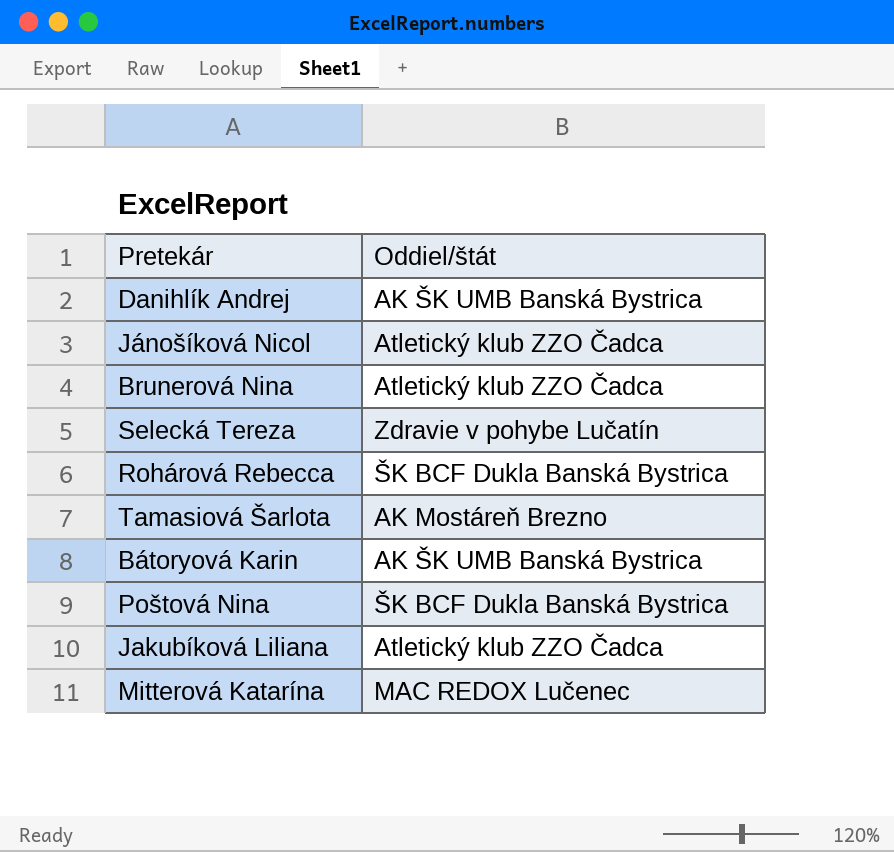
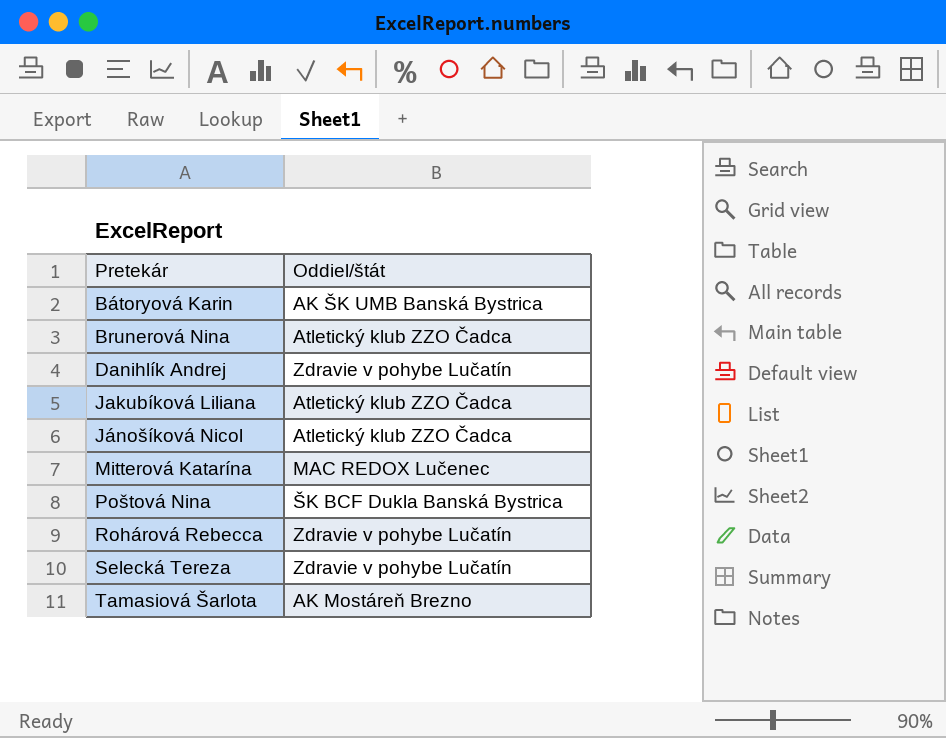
row order: none -> Pretekár ascending
Danihlík Andrej | Oddiel/štát: AK ŠK UMB Banská Bystrica -> Zdravie v pohybe Lučatín
Rohárová Rebecca | Oddiel/štát: ŠK BCF Dukla Banská Bystrica -> Zdravie v pohybe Lučatín

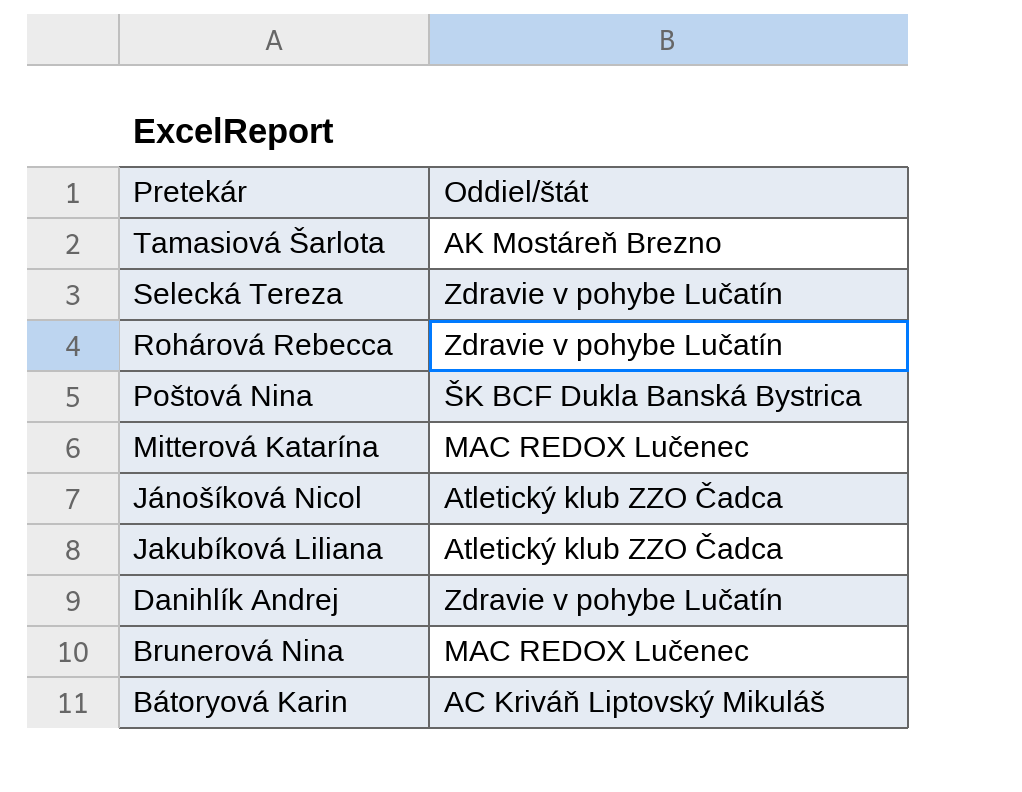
row order: Pretekár ascending -> Pretekár descending
Brunerová Nina | Oddiel/štát: Atletický klub ZZO Čadca -> MAC REDOX Lučenec
Bátoryová Karin | Oddiel/štát: AK ŠK UMB Banská Bystrica -> AC Kriváň Liptovský Mikuláš

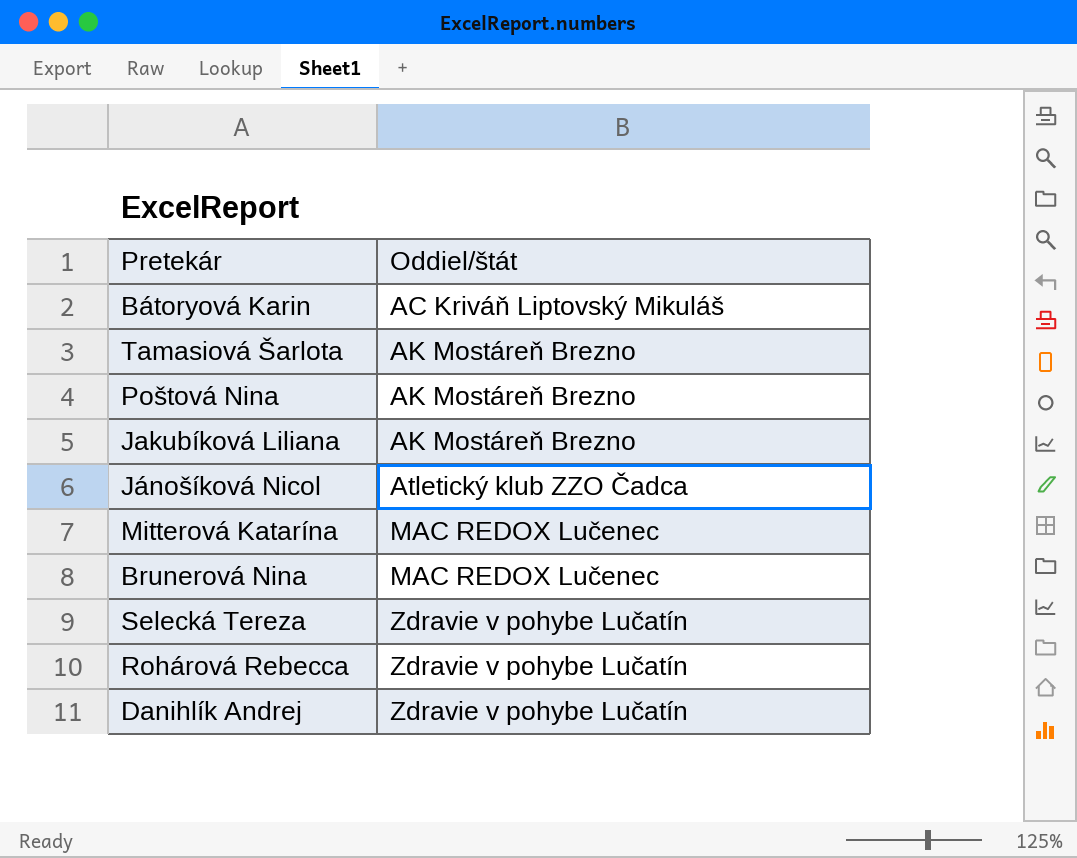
row order: Pretekár descending -> Oddiel/štát ascending
Poštová Nina | Oddiel/štát: ŠK BCF Dukla Banská Bystrica -> AK Mostáreň Brezno
Jakubíková Liliana | Oddiel/štát: Atletický klub ZZO Čadca -> AK Mostáreň Brezno

